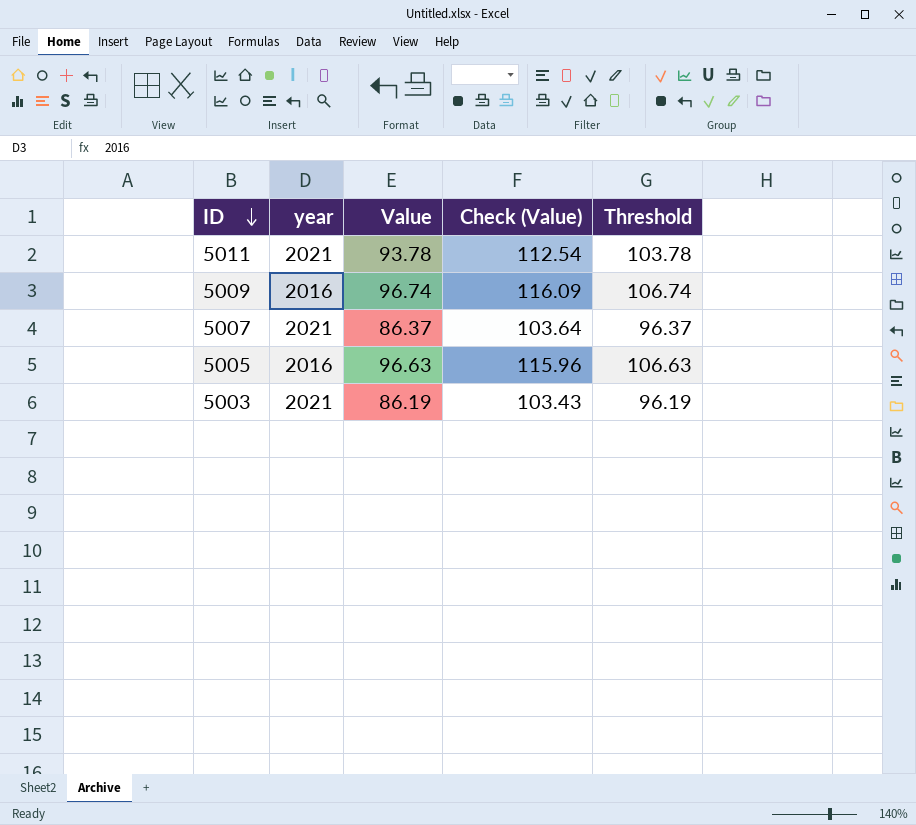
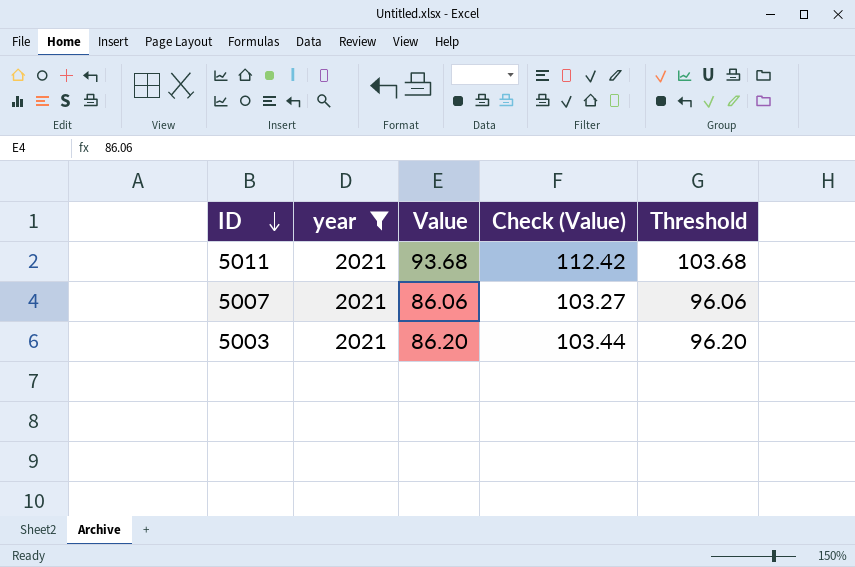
filter: none -> year = 2021
5011 | Value: 93.78 -> 93.68
5011 | Check (Value): 112.54 -> 112.42
5011 | Threshold: 103.78 -> 103.68
5007 | Value: 86.37 -> 86.06
5007 | Check (Value): 103.64 -> 103.27
5007 | Threshold: 96.37 -> 96.06
5003 | Value: 86.19 -> 86.20
5003 | Check (Value): 103.43 -> 103.44
5003 | Threshold: 96.19 -> 96.20

